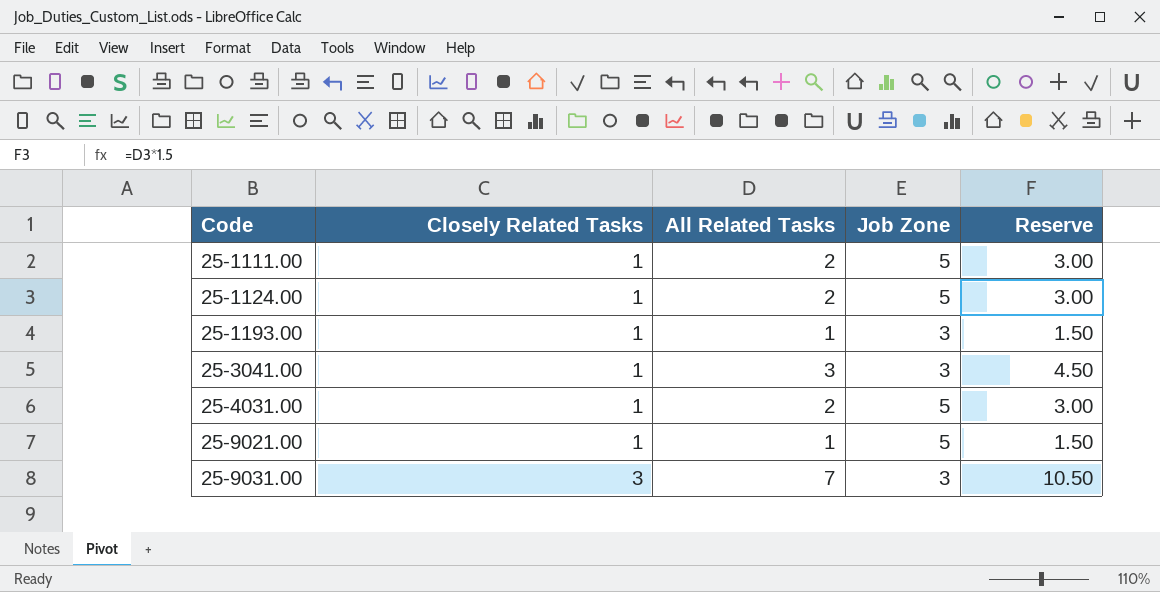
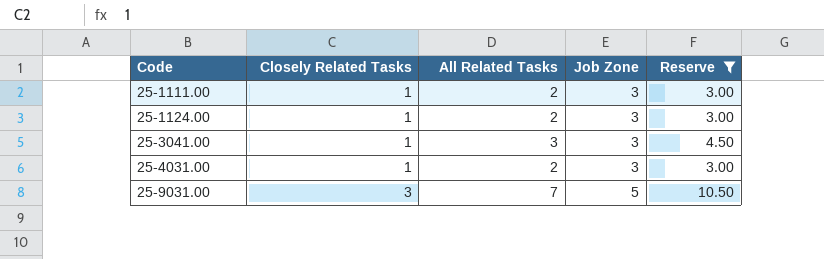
filter: none -> Reserve != 1.50
25-1111.00 | Job Zone: 5 -> 3
25-1124.00 | Job Zone: 5 -> 3
25-4031.00 | Job Zone: 5 -> 3
25-9031.00 | Job Zone: 3 -> 5

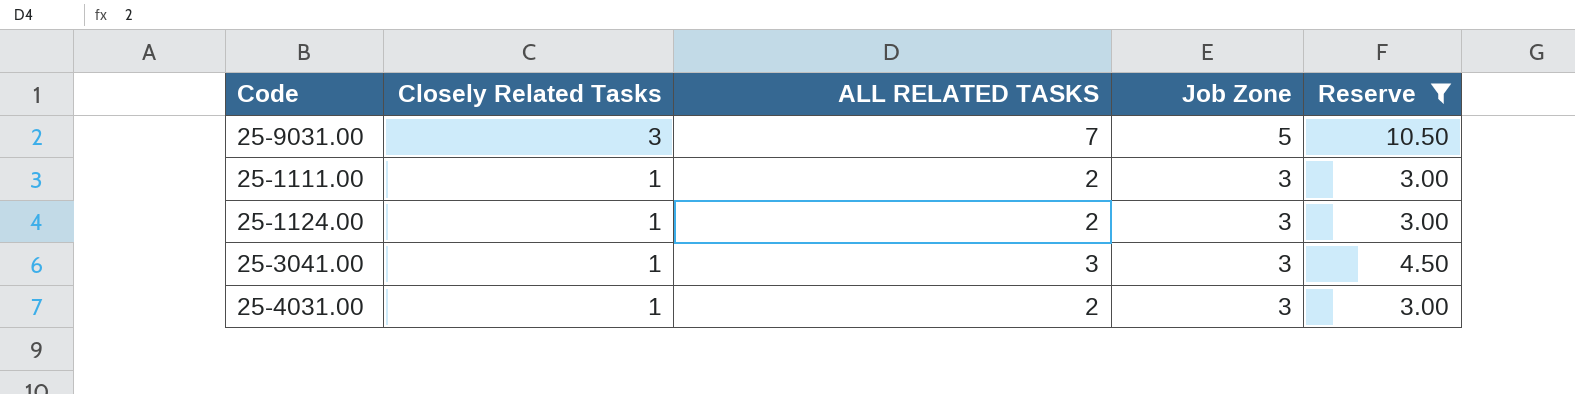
row order: Code ascending -> Closely Related Tasks descending
column name: All Related Tasks -> ALL RELATED TASKS

